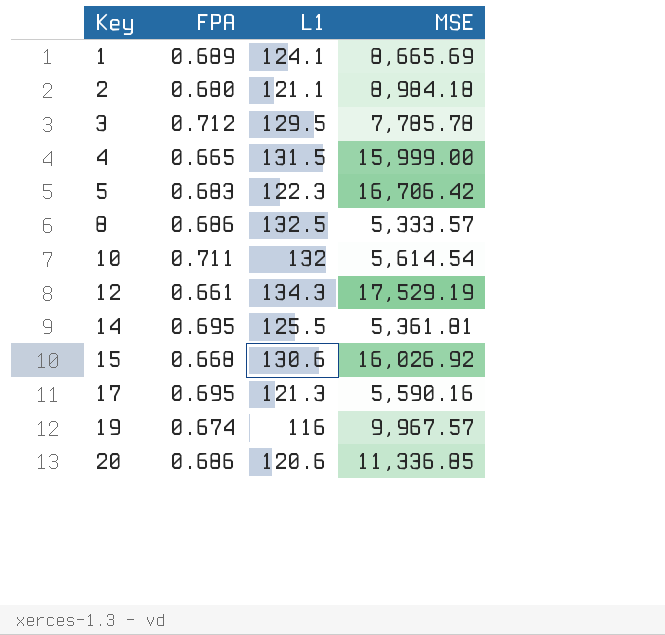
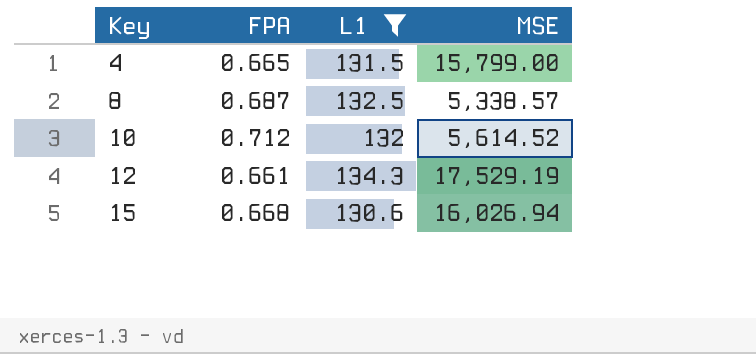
filter: none -> L1 >= 130.6
4 | MSE: 15,999.00 -> 15,799.00
8 | FPA: 0.686 -> 0.687
8 | MSE: 5,333.57 -> 5,338.57
10 | FPA: 0.711 -> 0.712
10 | MSE: 5,614.54 -> 5,614.52
15 | MSE: 16,026.92 -> 16,026.94

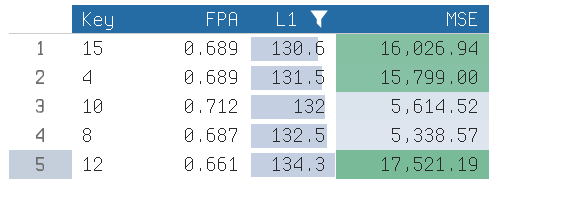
row order: Key ascending -> L1 ascending
15 | FPA: 0.668 -> 0.689
4 | FPA: 0.665 -> 0.689
12 | MSE: 17,529.19 -> 17,521.19

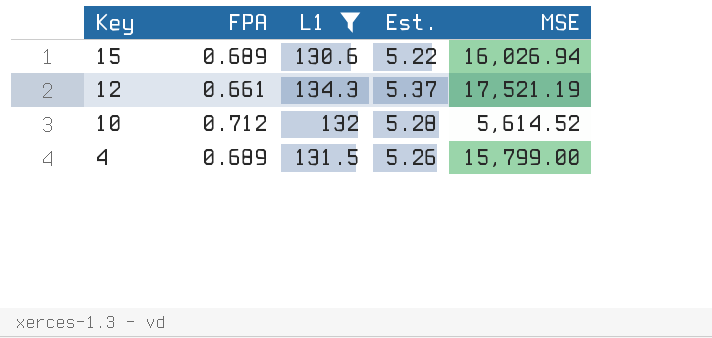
row order: L1 ascending -> Key descending
column Est. | formula: none -> [L1] * 0.04
row 8: 0.687 | 132.5 | 5,338.57 -> none

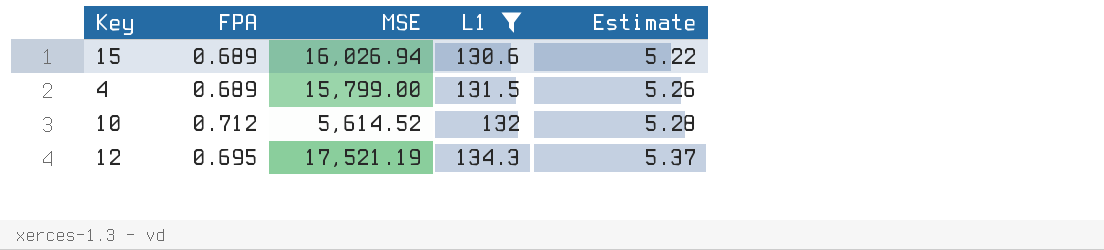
row order: Key descending -> L1 ascending
column MSE | position: 5 -> 3
column name: Est. -> Estimate
12 | FPA: 0.661 -> 0.695

